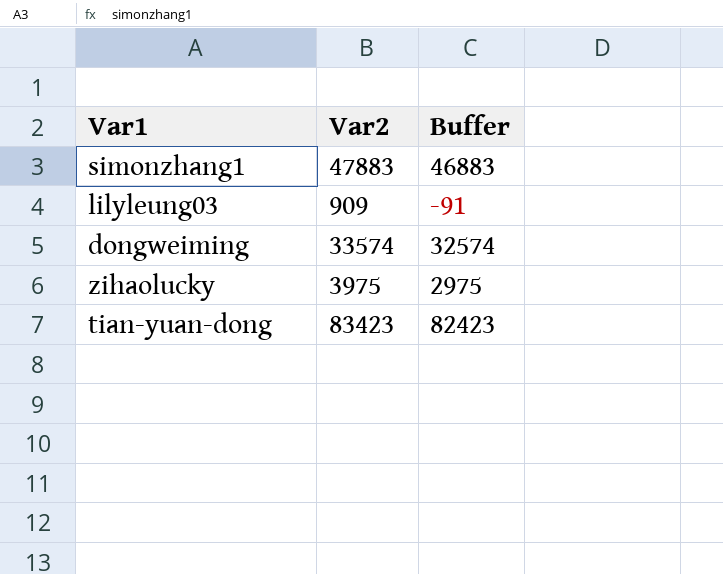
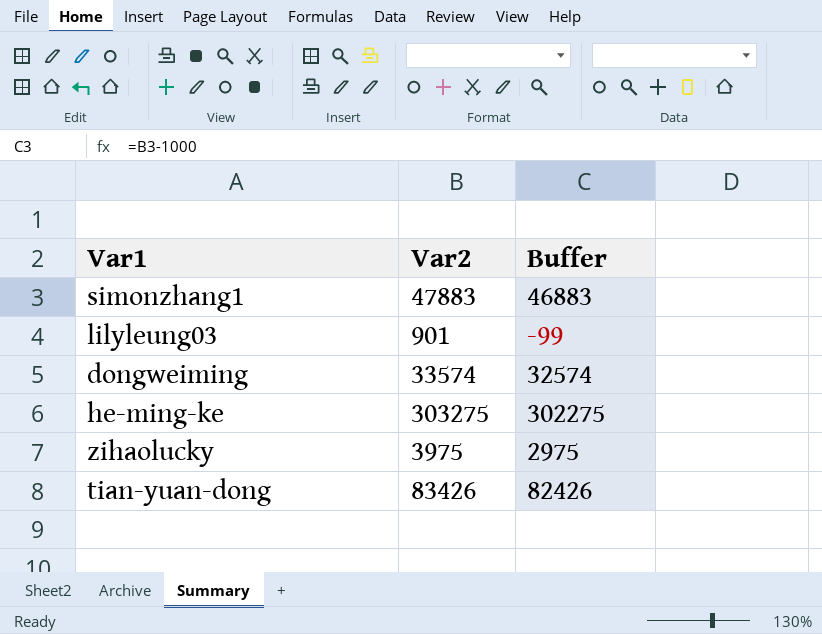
lilyleung03 | Var2: 909 -> 901
lilyleung03 | Buffer: -91 -> -99
row he-ming-ke: none -> 303275 | 302275
tian-yuan-dong | Var2: 83423 -> 83426
tian-yuan-dong | Buffer: 82423 -> 82426

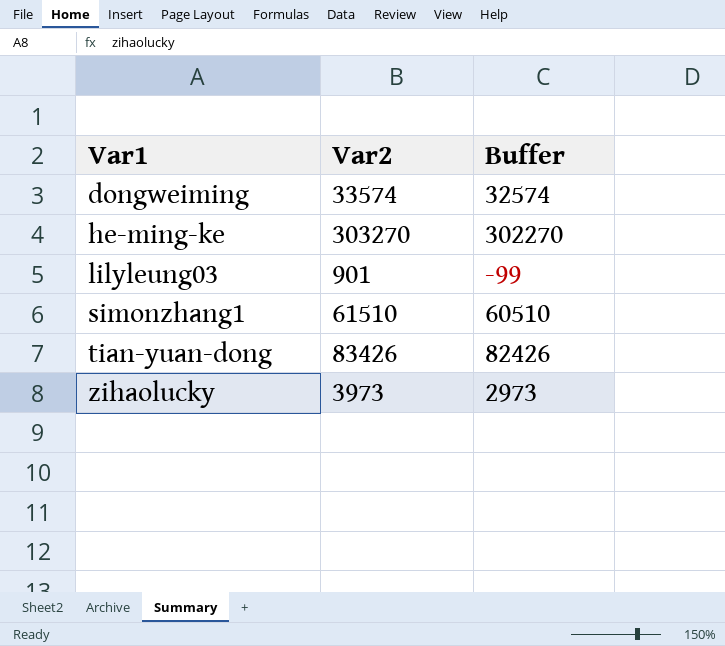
row order: none -> Var1 ascending
he-ming-ke | Var2: 303275 -> 303270
he-ming-ke | Buffer: 302275 -> 302270
simonzhang1 | Var2: 47883 -> 61510
simonzhang1 | Buffer: 46883 -> 60510
zihaolucky | Var2: 3975 -> 3973
zihaolucky | Buffer: 2975 -> 2973

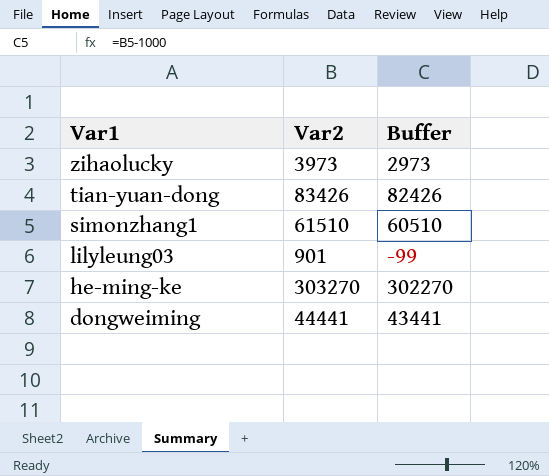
row order: Var1 ascending -> Var1 descending
dongweiming | Var2: 33574 -> 44441
dongweiming | Buffer: 32574 -> 43441

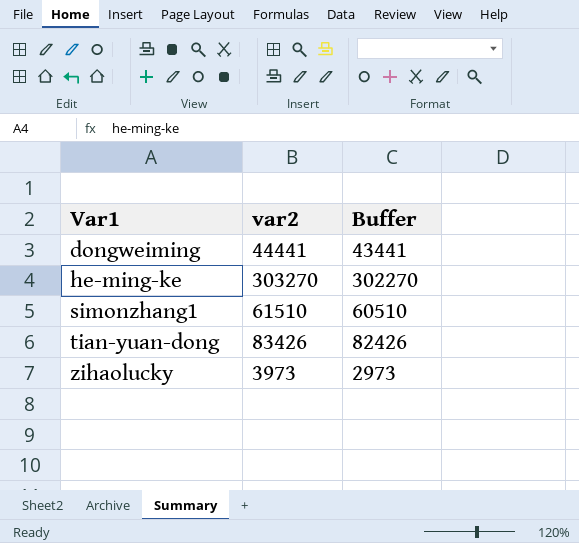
row order: Var1 descending -> Var1 ascending
column name: Var2 -> var2
row lilyleung03: 901 | -99 -> none

